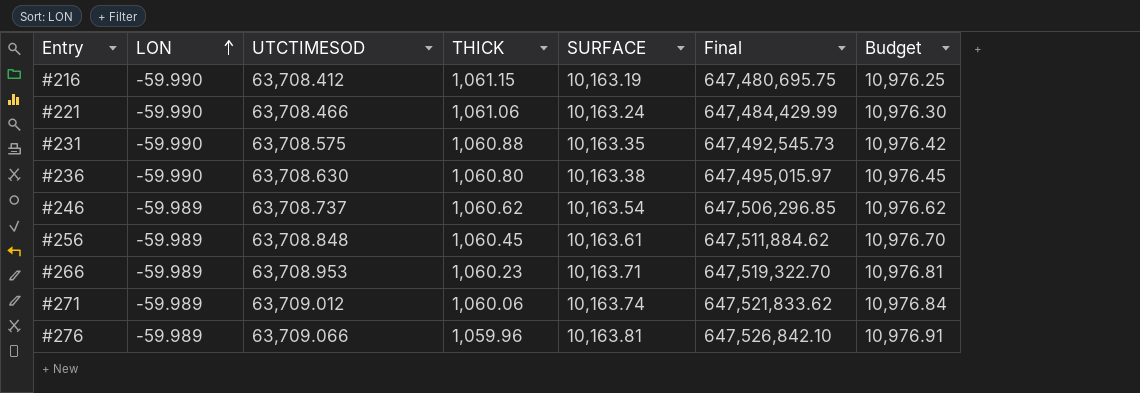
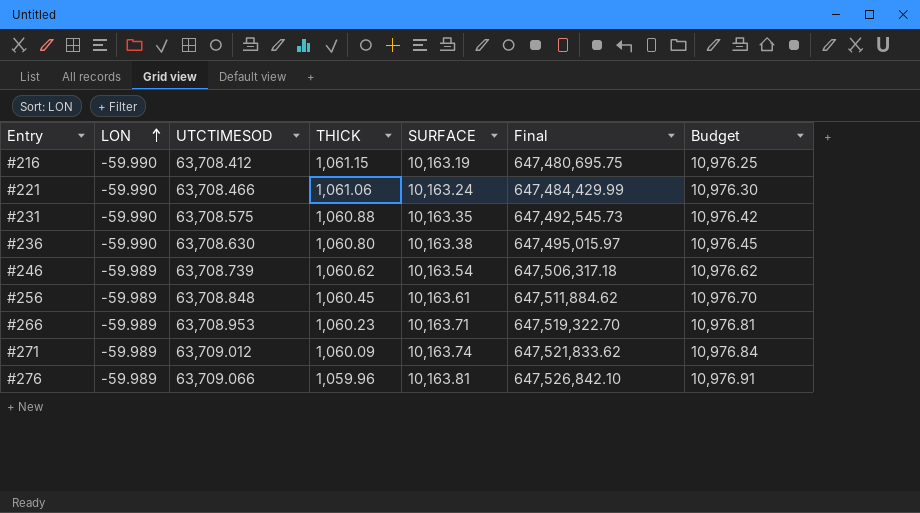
#246 | UTCTIMESOD: 63,708.737 -> 63,708.739
#246 | Final: 647,506,296.85 -> 647,506,317.18
#271 | THICK: 1,060.06 -> 1,060.09

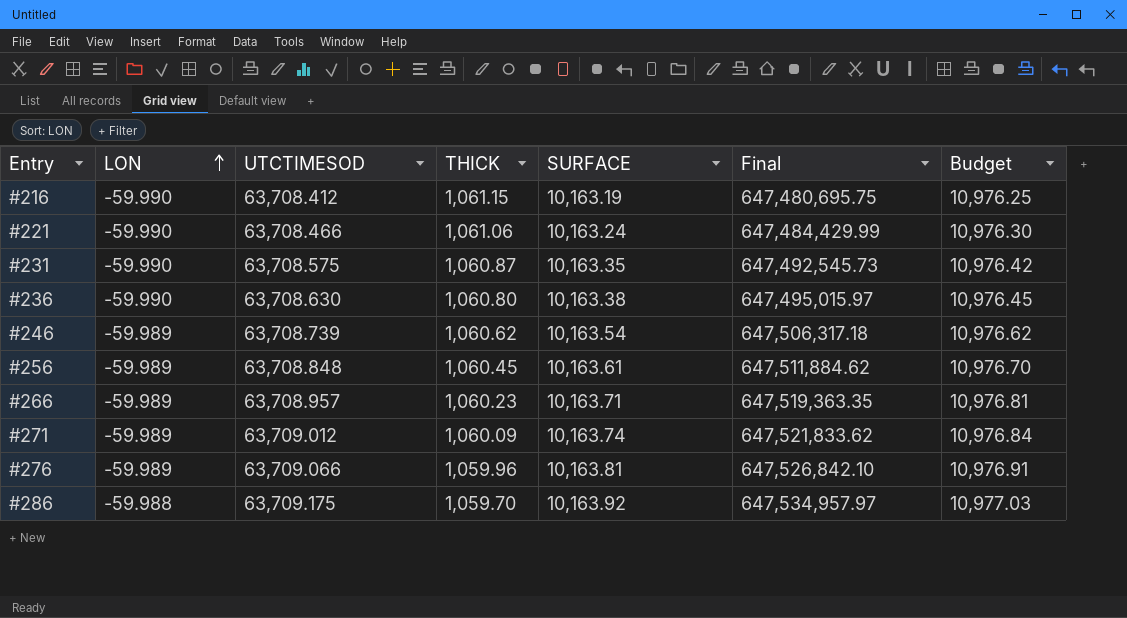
#231 | THICK: 1,060.88 -> 1,060.87
#266 | UTCTIMESOD: 63,708.953 -> 63,708.957
#266 | Final: 647,519,322.70 -> 647,519,363.35
row #286: none -> -59.988 | 63,709.175 | 1,059.70 | 10,163.92 | 647,534,957.97 | 10,977.03

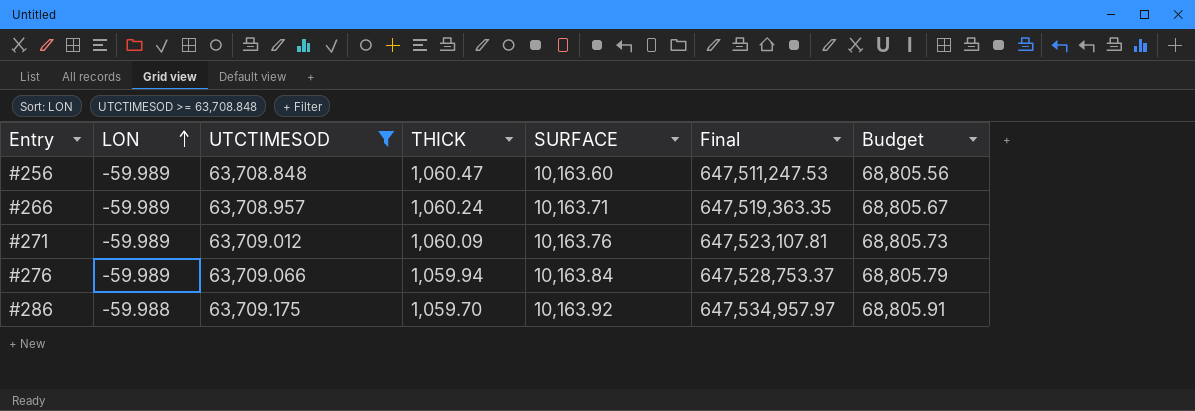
filter: none -> UTCTIMESOD >= 63,708.848
column Budget | formula: [SURFACE] * 1.08 -> [UTCTIMESOD] * 1.08
#256 | THICK: 1,060.45 -> 1,060.47
#256 | SURFACE: 10,163.61 -> 10,163.60
#256 | Final: 647,511,884.62 -> 647,511,247.53
#266 | THICK: 1,060.23 -> 1,060.24
#271 | SURFACE: 10,163.74 -> 10,163.76
#271 | Final: 647,521,833.62 -> 647,523,107.81
#276 | THICK: 1,059.96 -> 1,059.94
#276 | SURFACE: 10,163.81 -> 10,163.84
#276 | Final: 647,526,842.10 -> 647,528,753.37

